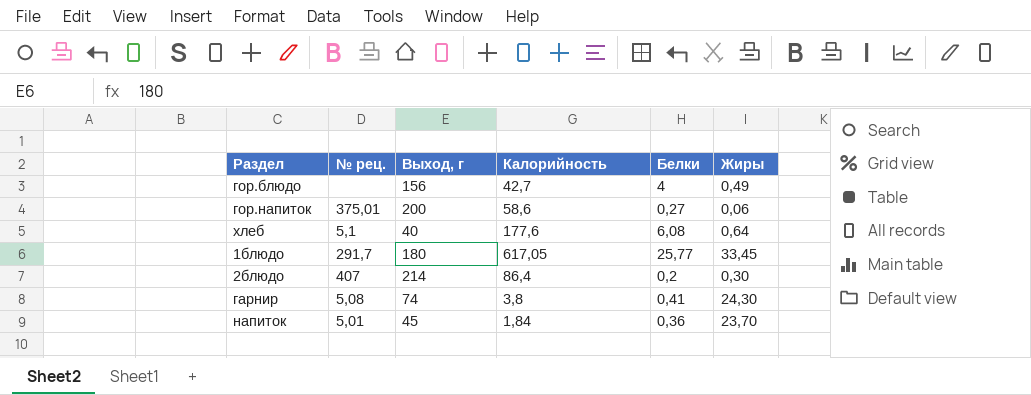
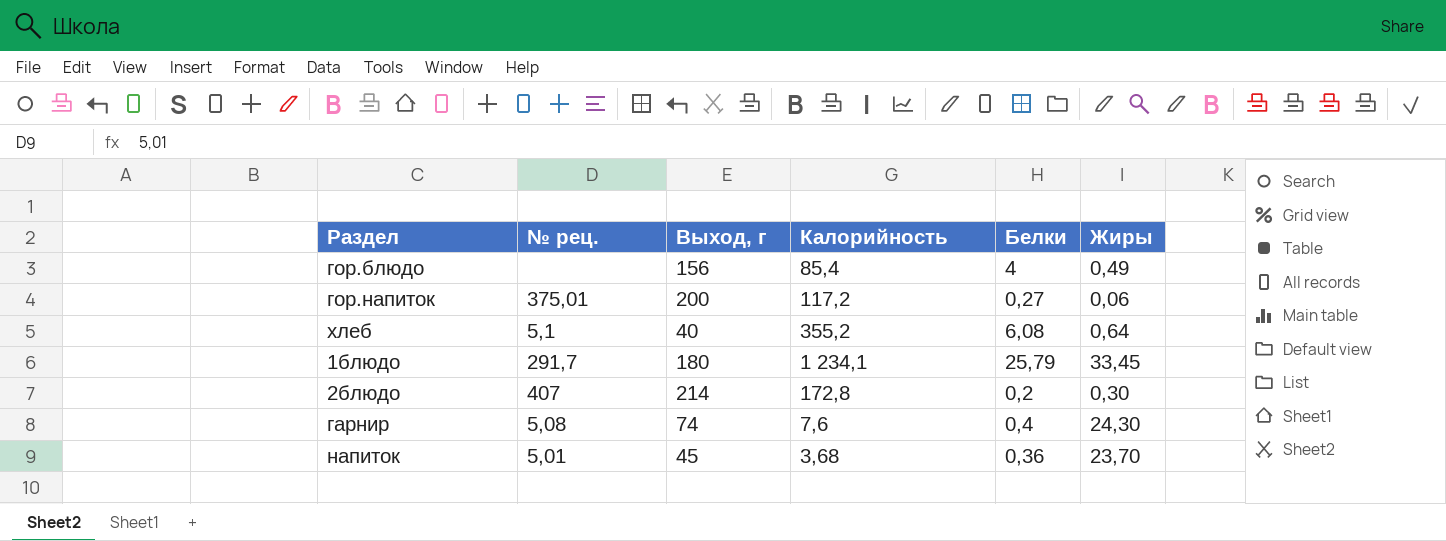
гор.блюдо | Калорийность: 42,7 -> 85,4
гор.напиток | Калорийность: 58,6 -> 117,2
хлеб | Калорийность: 177,6 -> 355,2
1блюдо | Калорийность: 617,05 -> 1 234,1
1блюдо | Белки: 25,77 -> 25,79
2блюдо | Калорийность: 86,4 -> 172,8
гарнир | Калорийность: 3,8 -> 7,6
гарнир | Белки: 0,41 -> 0,4
напиток | Калорийность: 1,84 -> 3,68

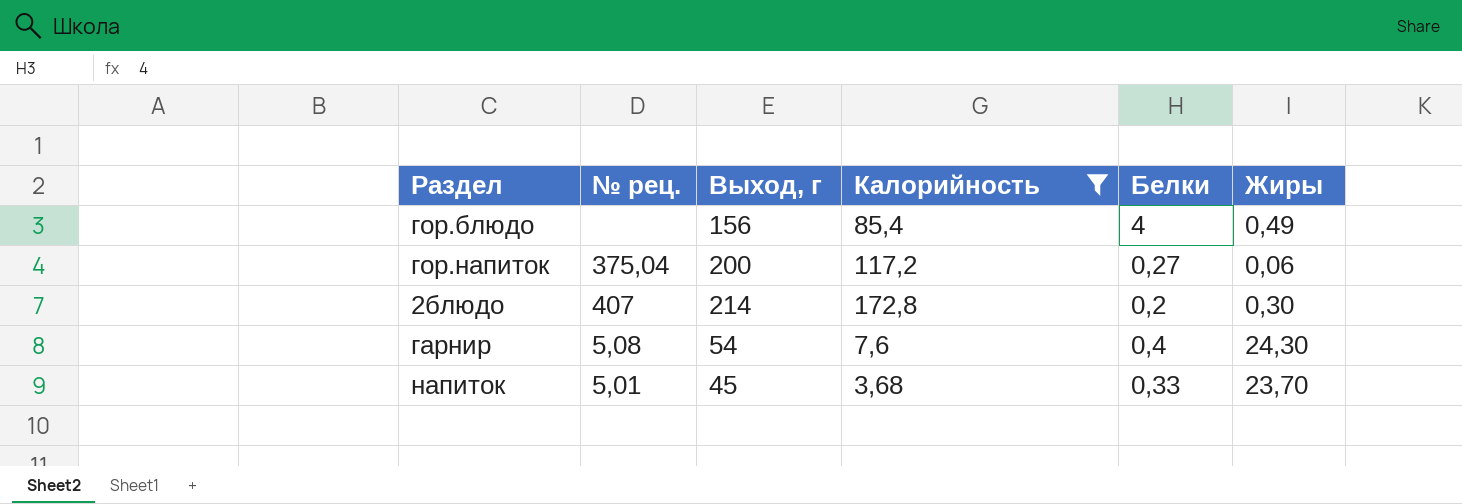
filter: none -> Калорийность <= 172,8
гор.напиток | № рец.: 375,01 -> 375,04
гарнир | Выход, г: 74 -> 54
напиток | Белки: 0,36 -> 0,33

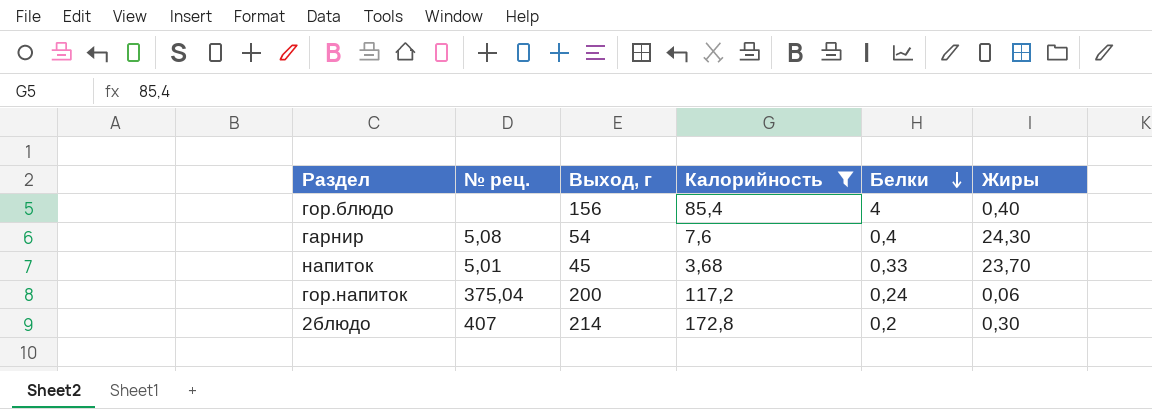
row order: none -> Белки descending
гор.блюдо | Жиры: 0,49 -> 0,40
гор.напиток | Белки: 0,27 -> 0,24

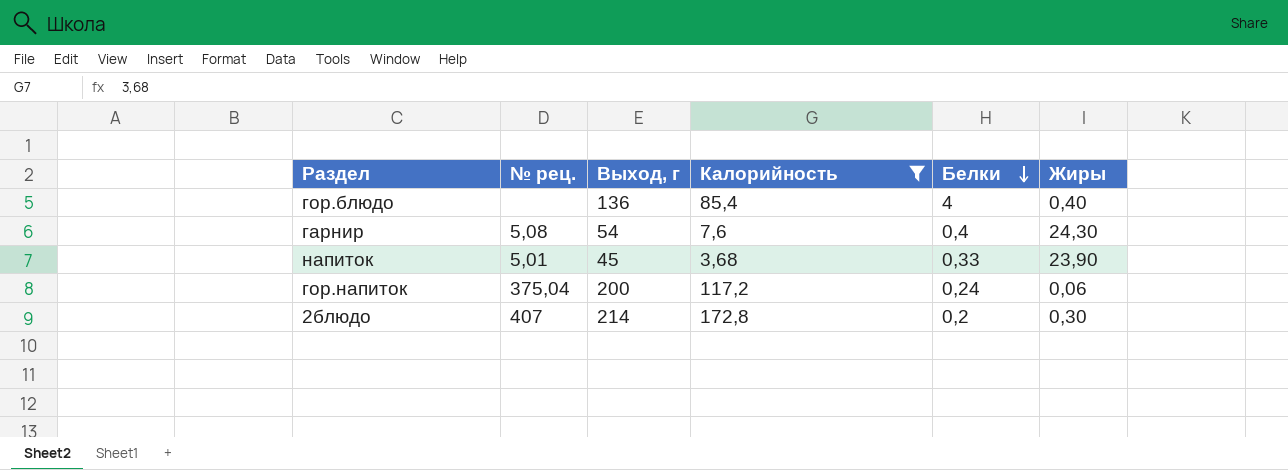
гор.блюдо | Выход, г: 156 -> 136
напиток | Жиры: 23,70 -> 23,90

